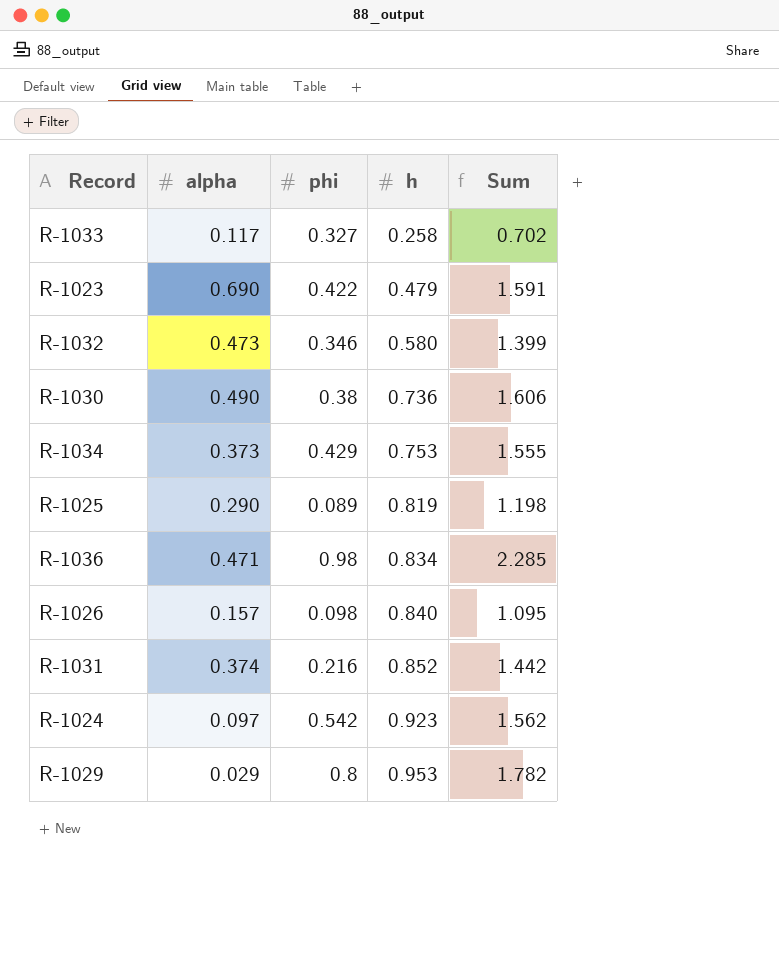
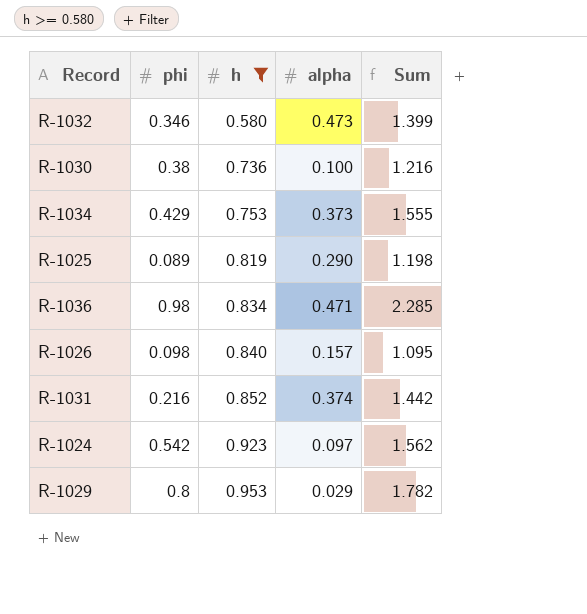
filter: none -> h >= 0.580
column alpha | position: 2 -> 4
R-1030 | alpha: 0.490 -> 0.100
R-1030 | Sum: 1.606 -> 1.216

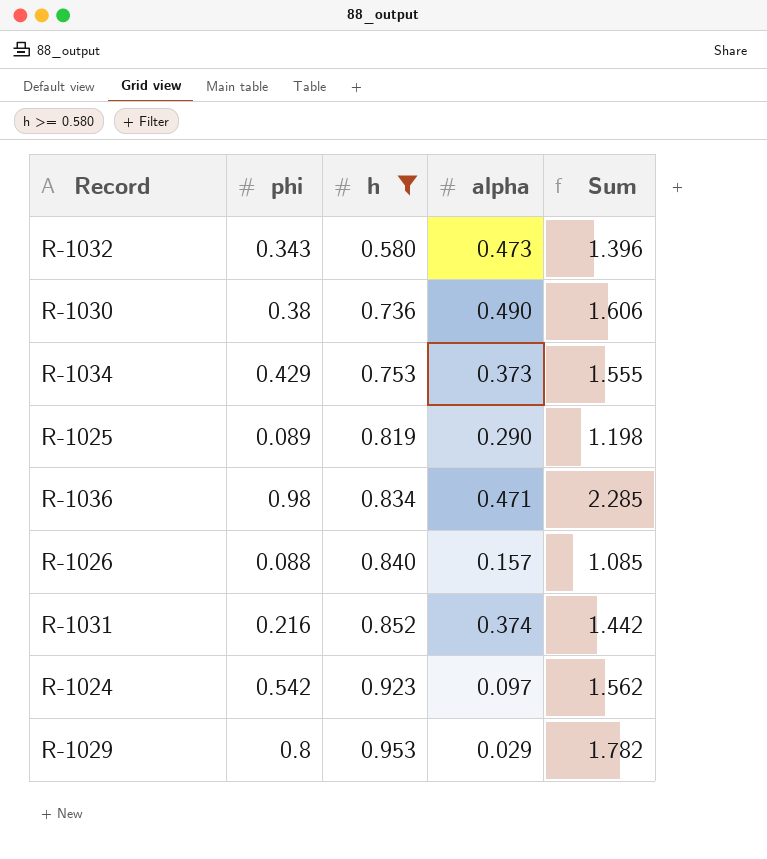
R-1032 | phi: 0.346 -> 0.343
R-1032 | Sum: 1.399 -> 1.396
R-1030 | alpha: 0.100 -> 0.490
R-1030 | Sum: 1.216 -> 1.606
R-1026 | phi: 0.098 -> 0.088
R-1026 | Sum: 1.095 -> 1.085

